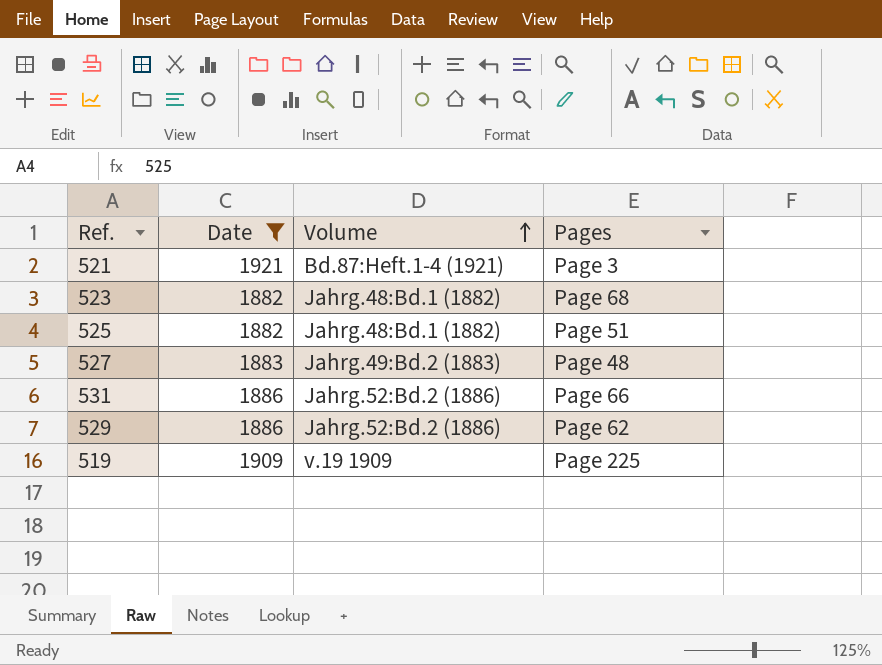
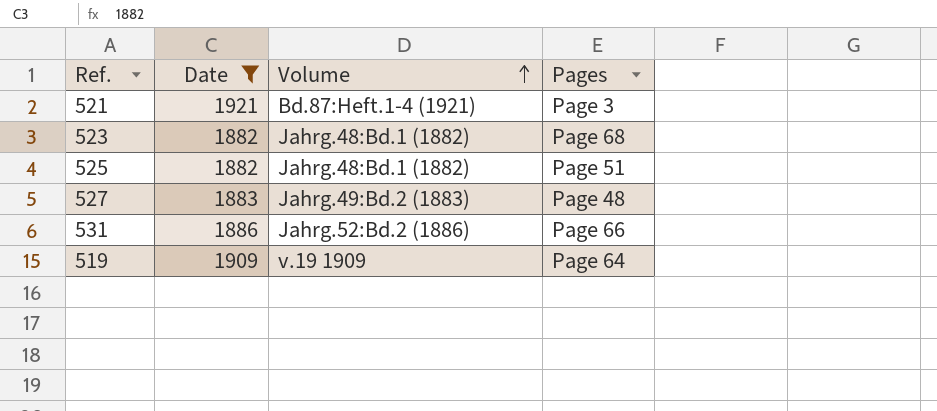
row 529: 1886 | Jahrg.52:Bd.2 (1886) | Page 62 -> none
519 | Pages: Page 225 -> Page 64

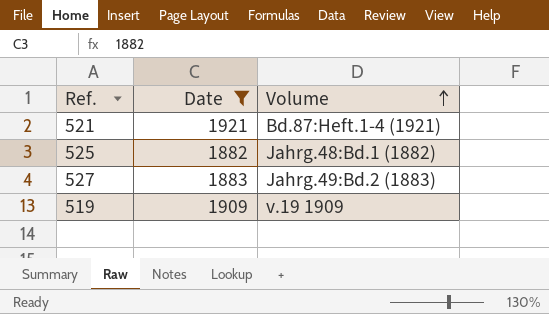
column Pages | position: 4 -> none
row 523: 1882 | Jahrg.48:Bd.1 (1882) | Page 68 -> none
row 531: 1886 | Jahrg.52:Bd.2 (1886) | Page 66 -> none

